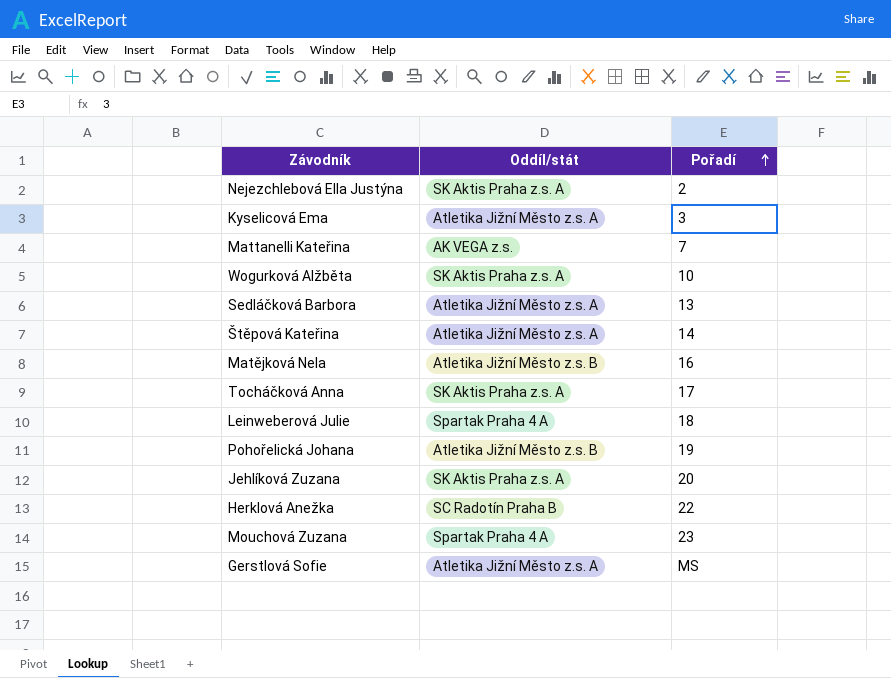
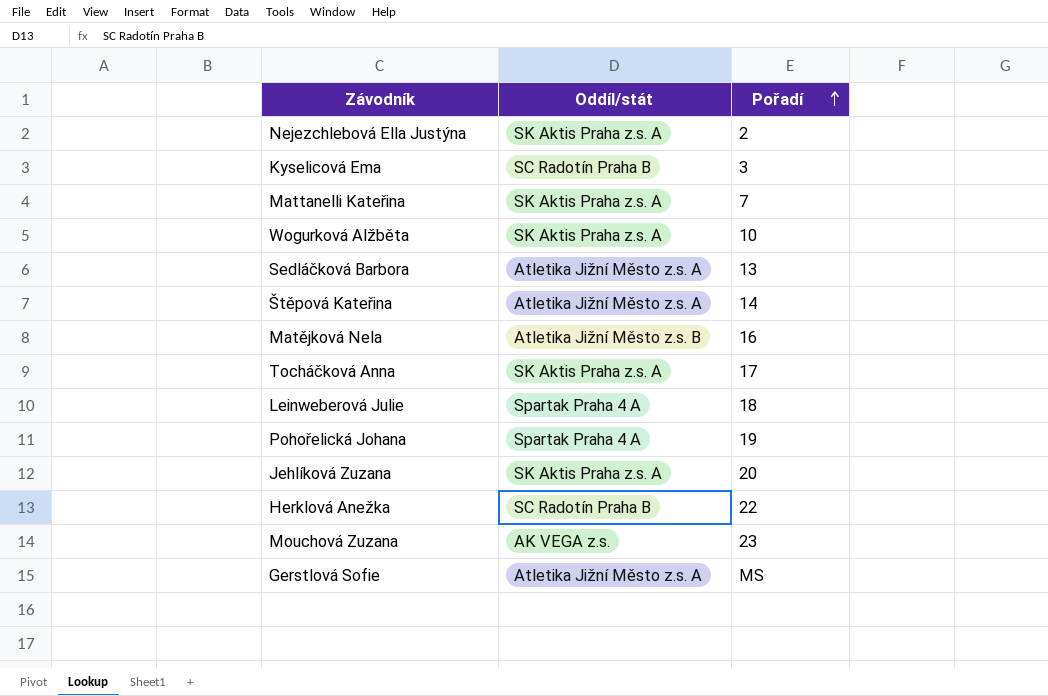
Kyselicová Ema | Oddíl/stát: Atletika Jižní Město z.s. A -> SC Radotín Praha B
Mattanelli Kateřina | Oddíl/stát: AK VEGA z.s. -> SK Aktis Praha z.s. A
Pohořelická Johana | Oddíl/stát: Atletika Jižní Město z.s. B -> Spartak Praha 4 A
Mouchová Zuzana | Oddíl/stát: Spartak Praha 4 A -> AK VEGA z.s.

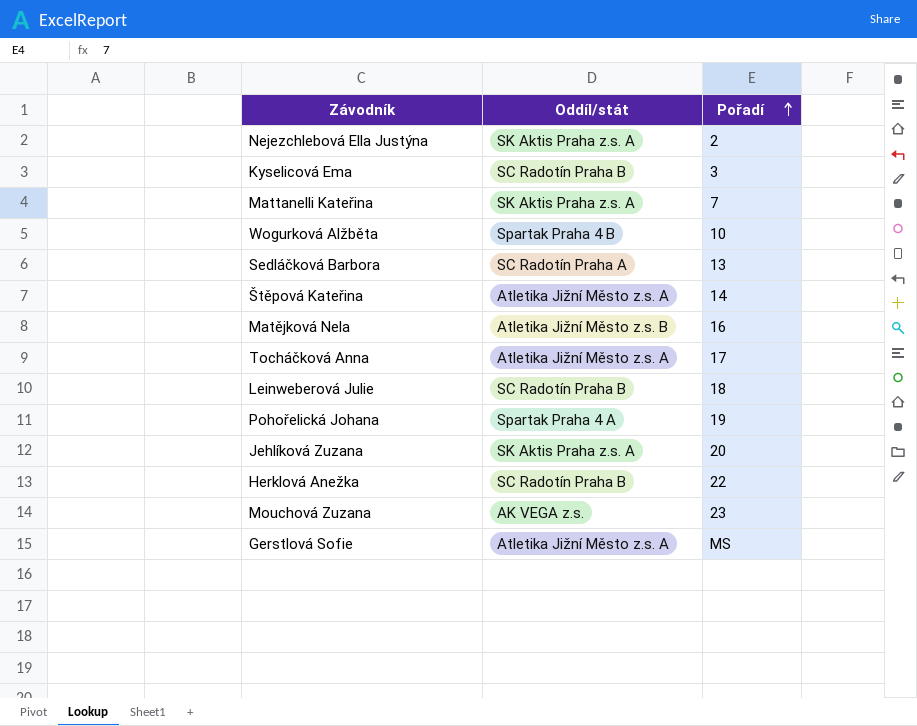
Wogurková Alžběta | Oddíl/stát: SK Aktis Praha z.s. A -> Spartak Praha 4 B
Sedláčková Barbora | Oddíl/stát: Atletika Jižní Město z.s. A -> SC Radotín Praha A
Tocháčková Anna | Oddíl/stát: SK Aktis Praha z.s. A -> Atletika Jižní Město z.s. A
Leinweberová Julie | Oddíl/stát: Spartak Praha 4 A -> SC Radotín Praha B

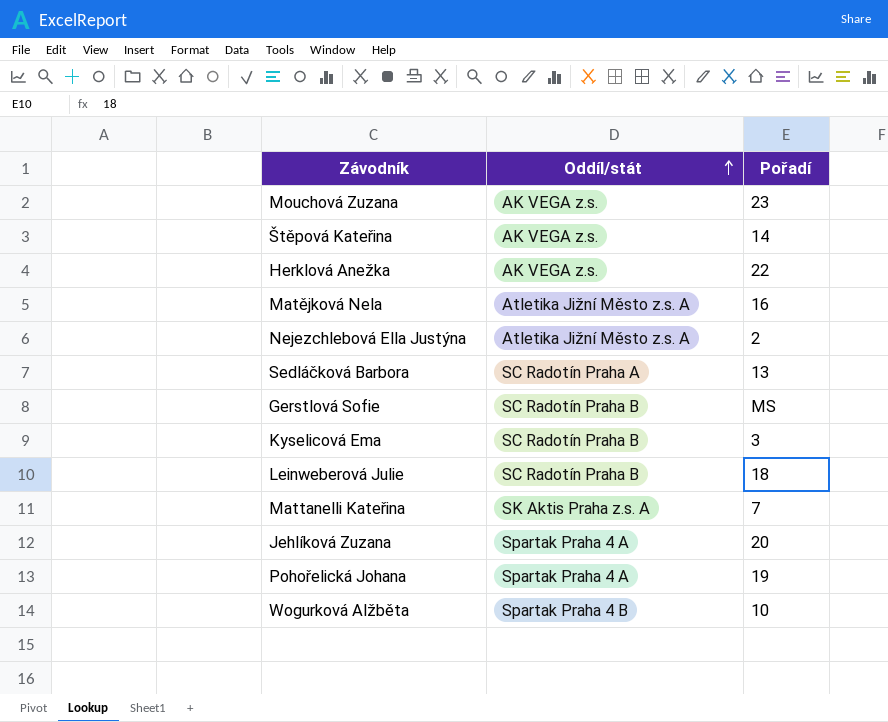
row order: Pořadí ascending -> Oddíl/stát ascending
row Tocháčková Anna: Atletika Jižní Město z.s. A | 17 -> none
Štěpová Kateřina | Oddíl/stát: Atletika Jižní Město z.s. A -> AK VEGA z.s.
Herklová Anežka | Oddíl/stát: SC Radotín Praha B -> AK VEGA z.s.
Matějková Nela | Oddíl/stát: Atletika Jižní Město z.s. B -> Atletika Jižní Město z.s. A
Nejezchlebová Ella Justýna | Oddíl/stát: SK Aktis Praha z.s. A -> Atletika Jižní Město z.s. A
Gerstlová Sofie | Oddíl/stát: Atletika Jižní Město z.s. A -> SC Radotín Praha B
Jehlíková Zuzana | Oddíl/stát: SK Aktis Praha z.s. A -> Spartak Praha 4 A

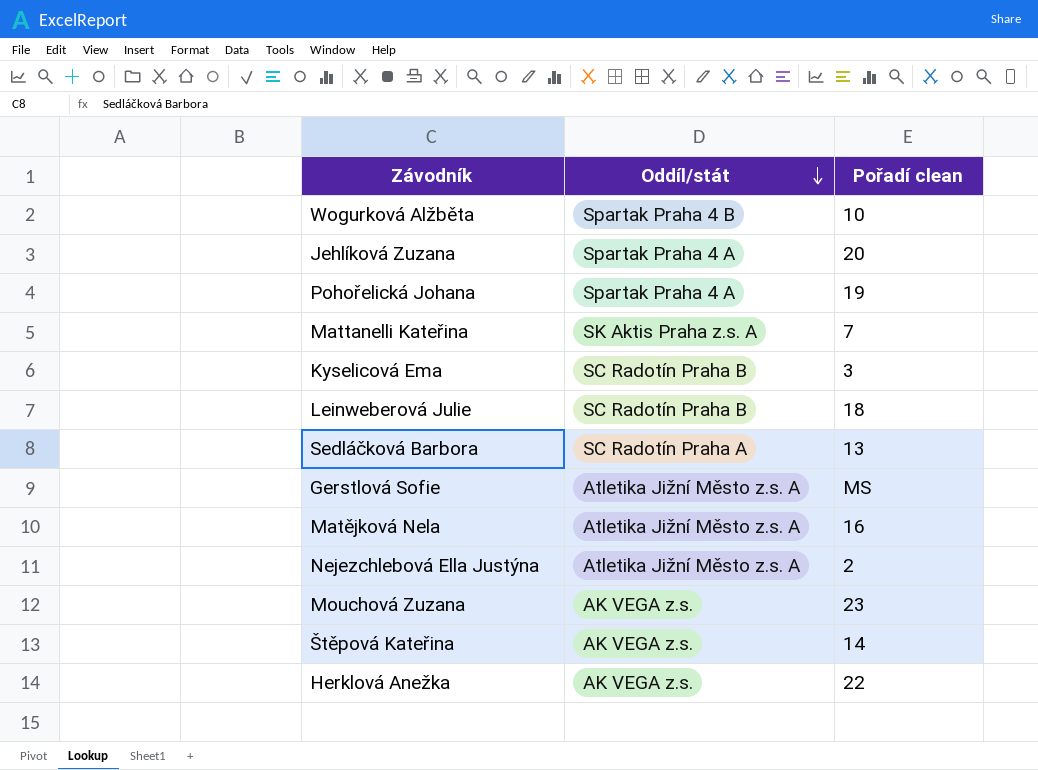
row order: Oddíl/stát ascending -> Oddíl/stát descending
column name: Pořadí -> Pořadí clean
Gerstlová Sofie | Oddíl/stát: SC Radotín Praha B -> Atletika Jižní Město z.s. A

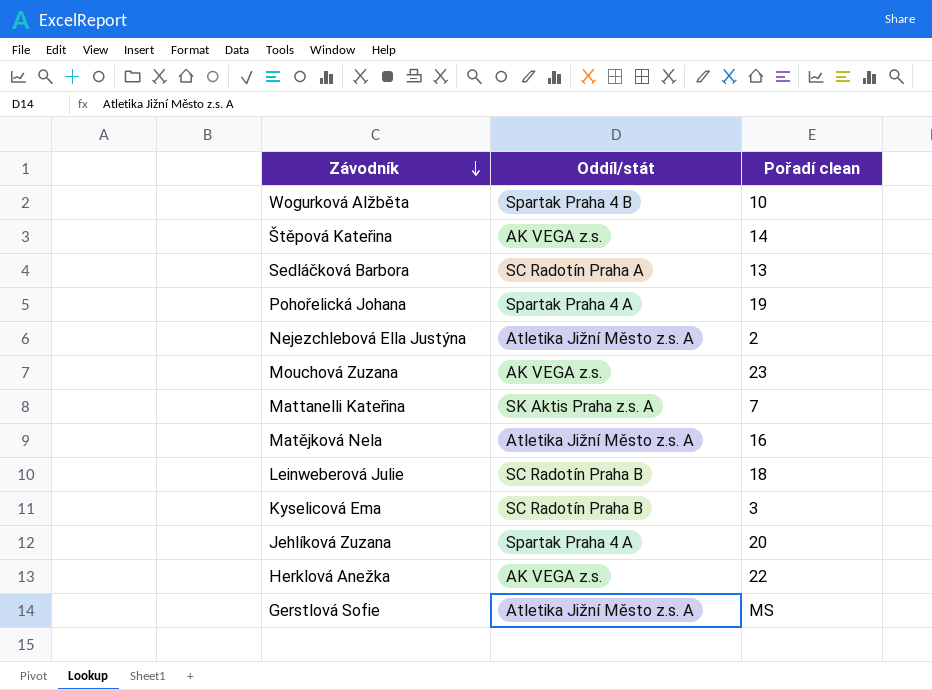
row order: Oddíl/stát descending -> Závodník descending

